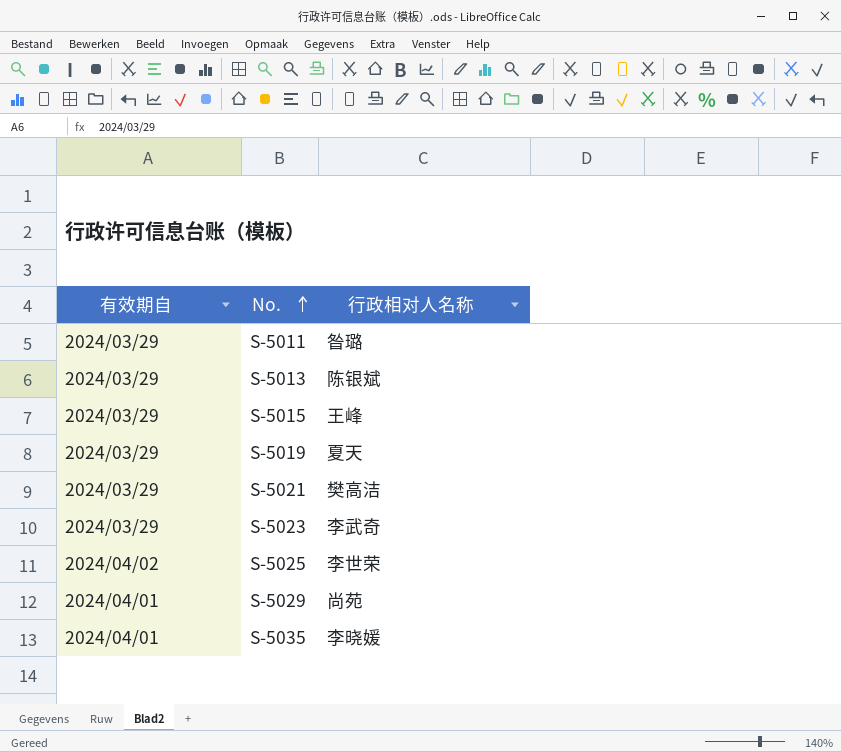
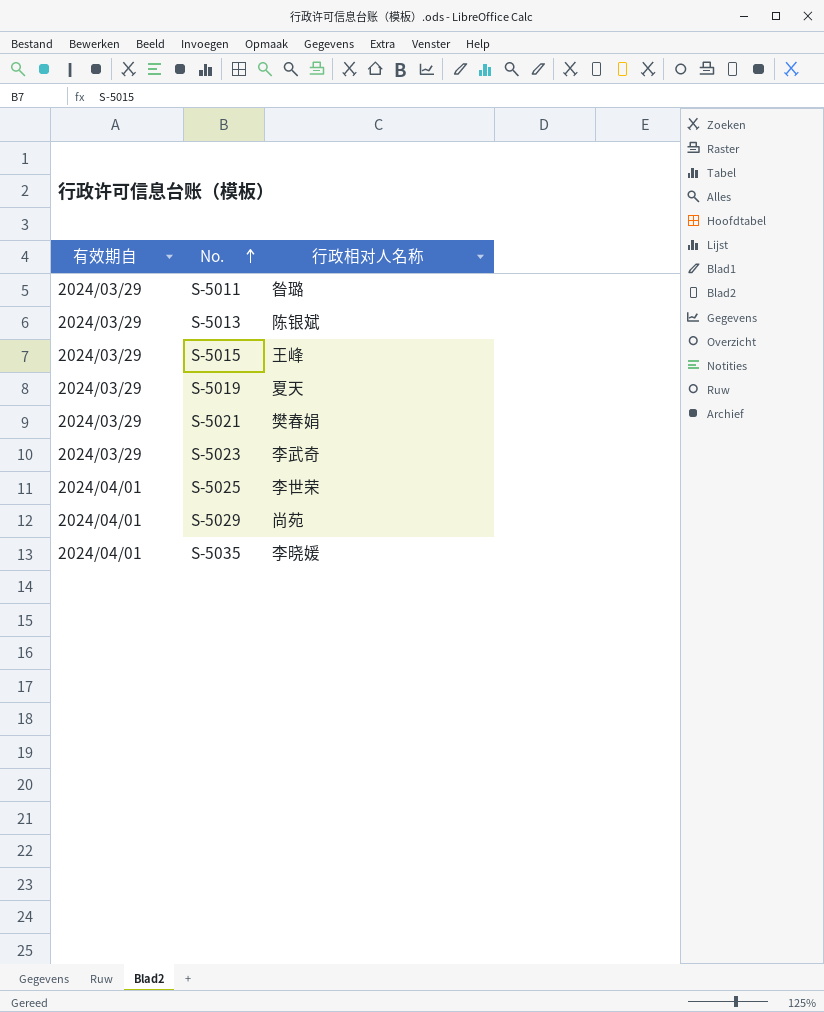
S-5021 | 行政相对人名称: 樊高洁 -> 樊春娟
S-5025 | 有效期自: 2024/04/02 -> 2024/04/01

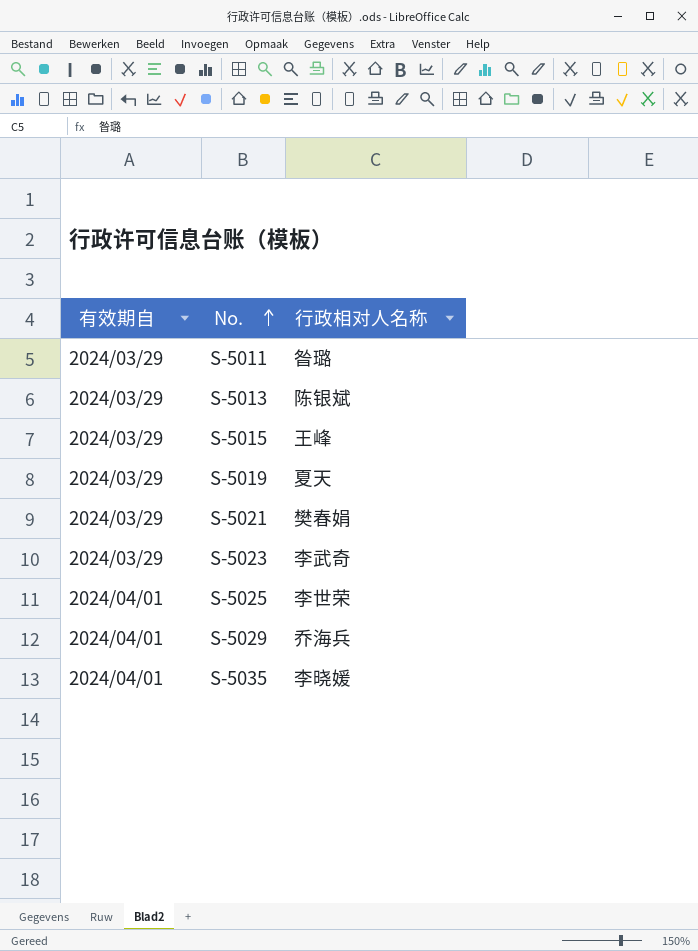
S-5029 | 行政相对人名称: 尚苑 -> 乔海兵

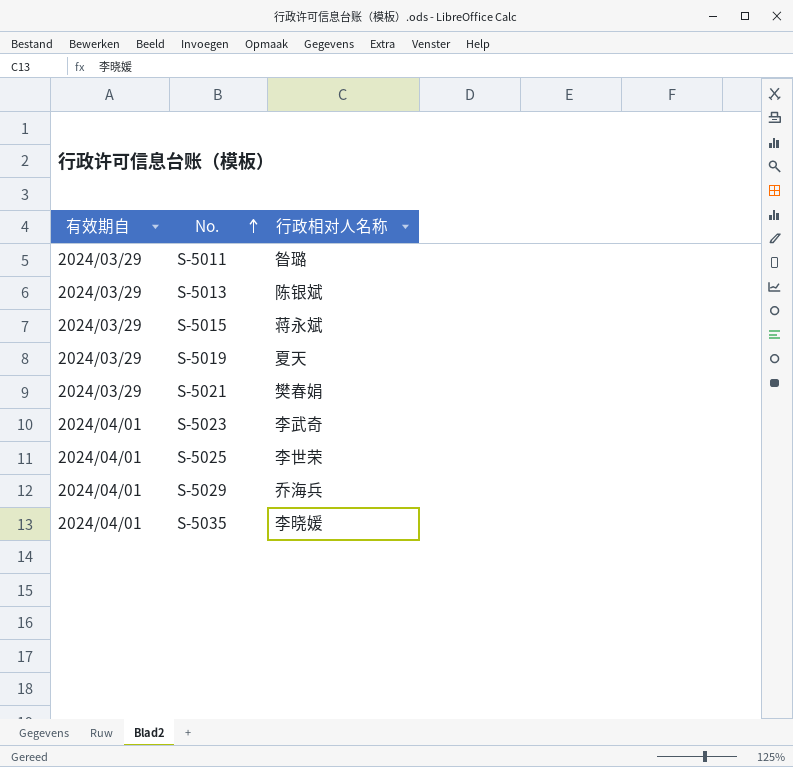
S-5015 | 行政相对人名称: 王峰 -> 蒋永斌
S-5023 | 有效期自: 2024/03/29 -> 2024/04/01

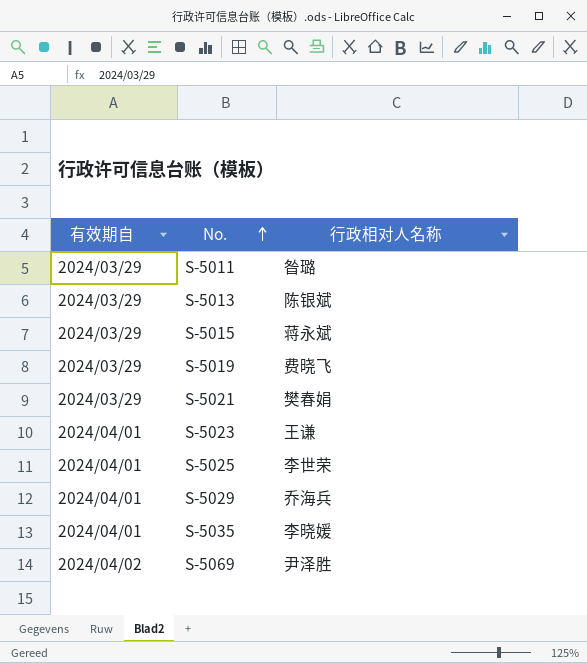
S-5019 | 行政相对人名称: 夏天 -> 费晓飞
S-5023 | 行政相对人名称: 李武奇 -> 王谦
row S-5069: none -> 2024/04/02 | 尹泽胜

